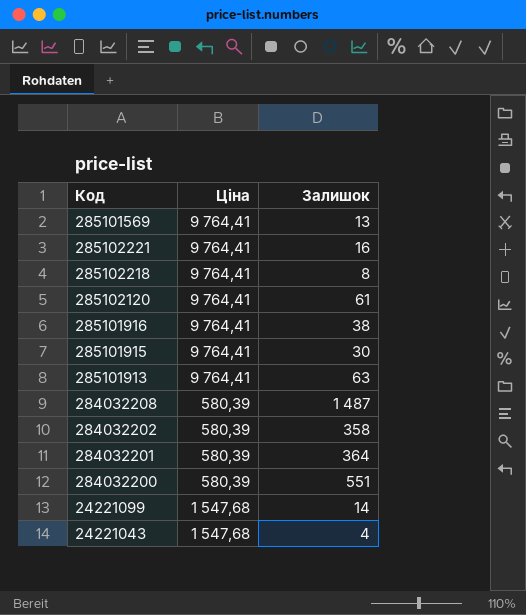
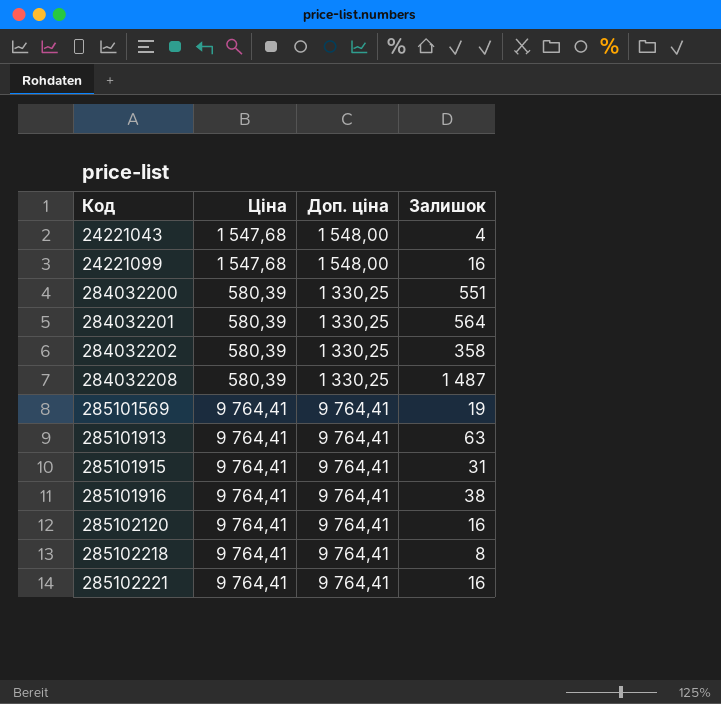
row order: none -> Код ascending
column Доп. ціна | position: none -> 3
24221099 | Залишок: 14 -> 16
284032201 | Залишок: 364 -> 564
285101569 | Залишок: 13 -> 19
285101915 | Залишок: 30 -> 31
285102120 | Залишок: 61 -> 16

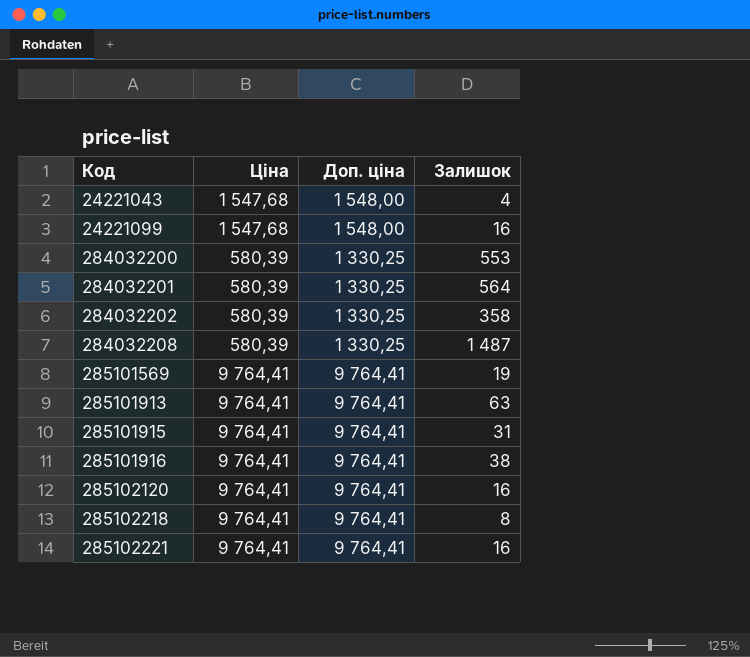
284032200 | Залишок: 551 -> 553

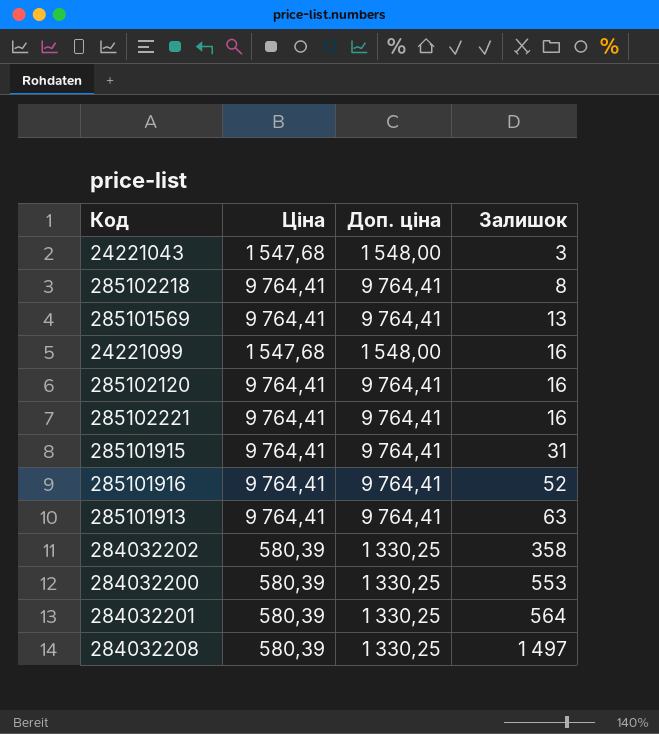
row order: Код ascending -> Залишок ascending
24221043 | Залишок: 4 -> 3
285101569 | Залишок: 19 -> 13
285101916 | Залишок: 38 -> 52
284032208 | Залишок: 1 487 -> 1 497

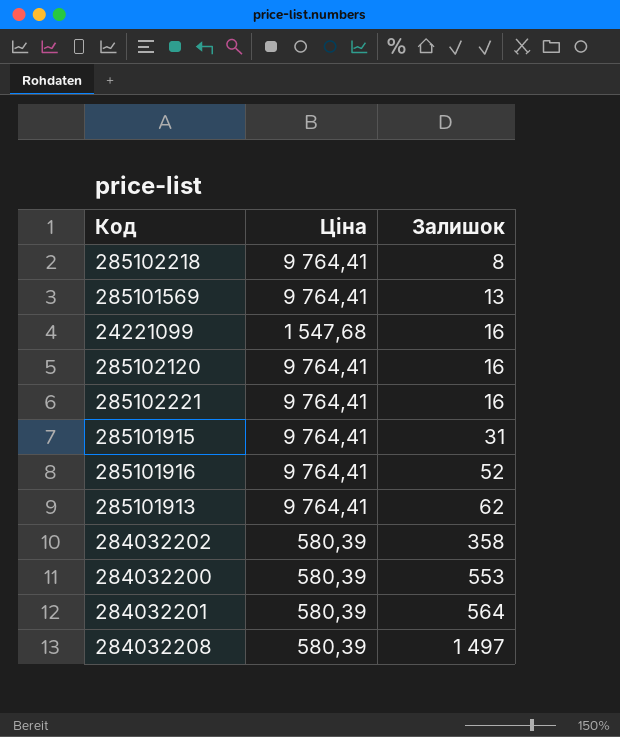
column Доп. ціна | position: 3 -> none
row 24221043: 1 547,68 | 1 548,00 | 3 -> none
285101913 | Залишок: 63 -> 62

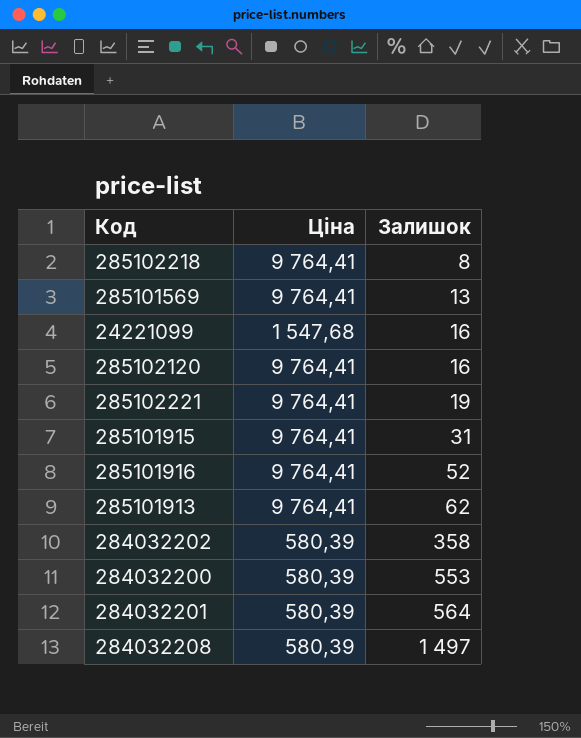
285102221 | Залишок: 16 -> 19

